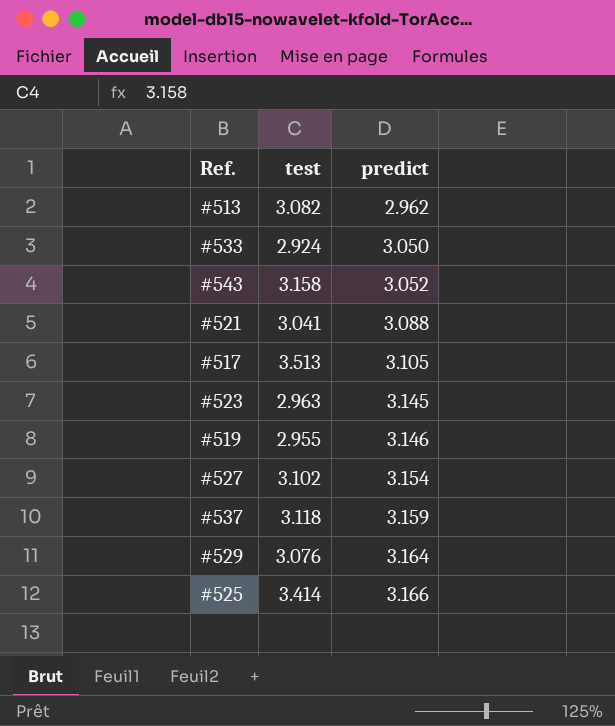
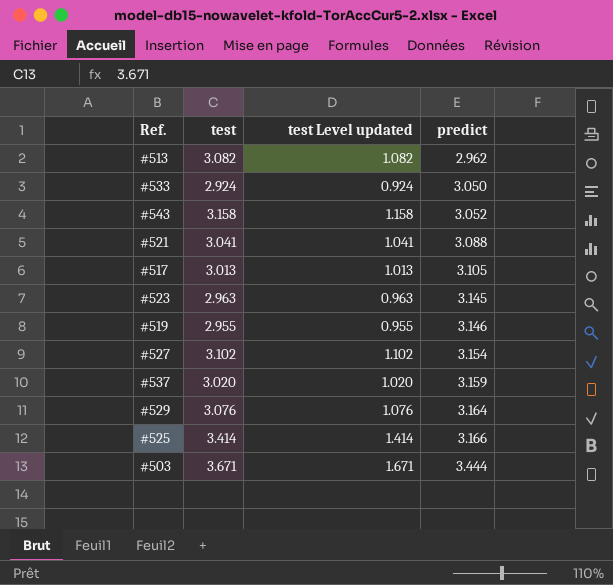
column test Level updated | formula: none -> [test] - 2
#517 | test: 3.513 -> 3.013
#537 | test: 3.118 -> 3.020
row #503: none -> 3.671 | 1.671 | 3.444

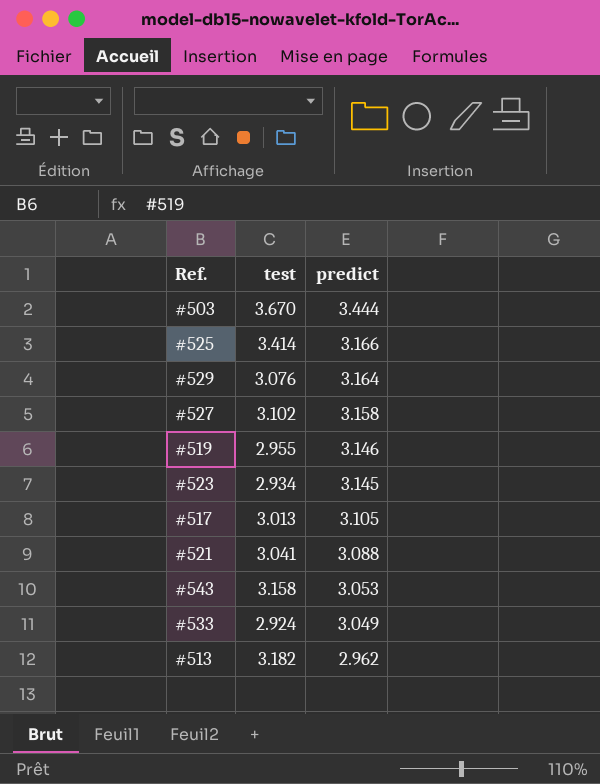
row order: predict ascending -> predict descending
column test Level updated | formula: [test] - 2 -> none
row #537: 3.020 | 1.020 | 3.159 -> none
#503 | test: 3.671 -> 3.670
#527 | predict: 3.154 -> 3.158
#523 | test: 2.963 -> 2.934
#543 | predict: 3.052 -> 3.053
#533 | predict: 3.050 -> 3.049
#513 | test: 3.082 -> 3.182

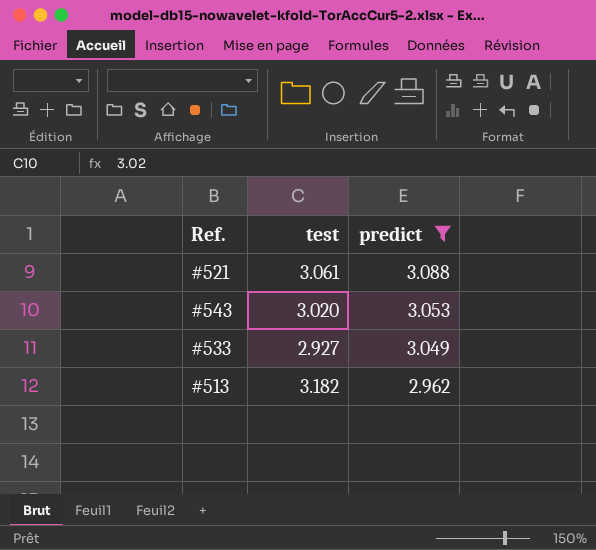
filter: none -> predict <= 3.088
#521 | test: 3.041 -> 3.061
#543 | test: 3.158 -> 3.020
#533 | test: 2.924 -> 2.927

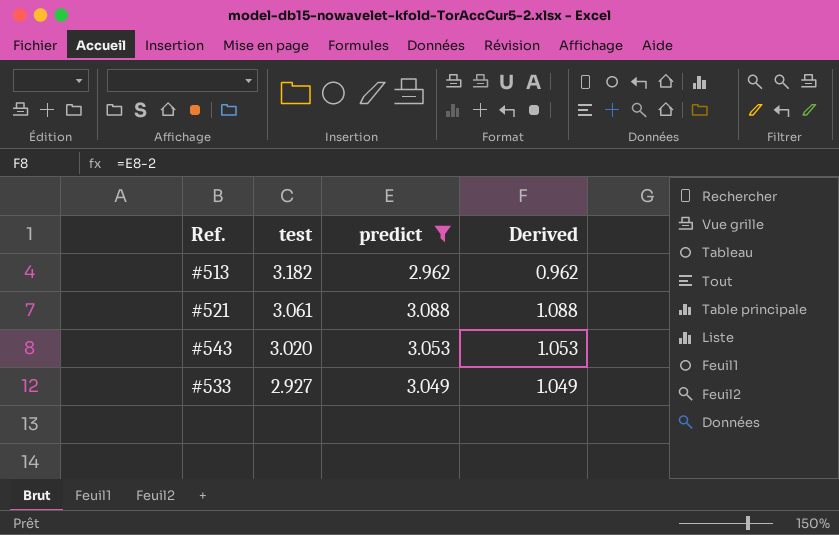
row order: predict descending -> test descending
column Derived | formula: none -> [predict] - 2

